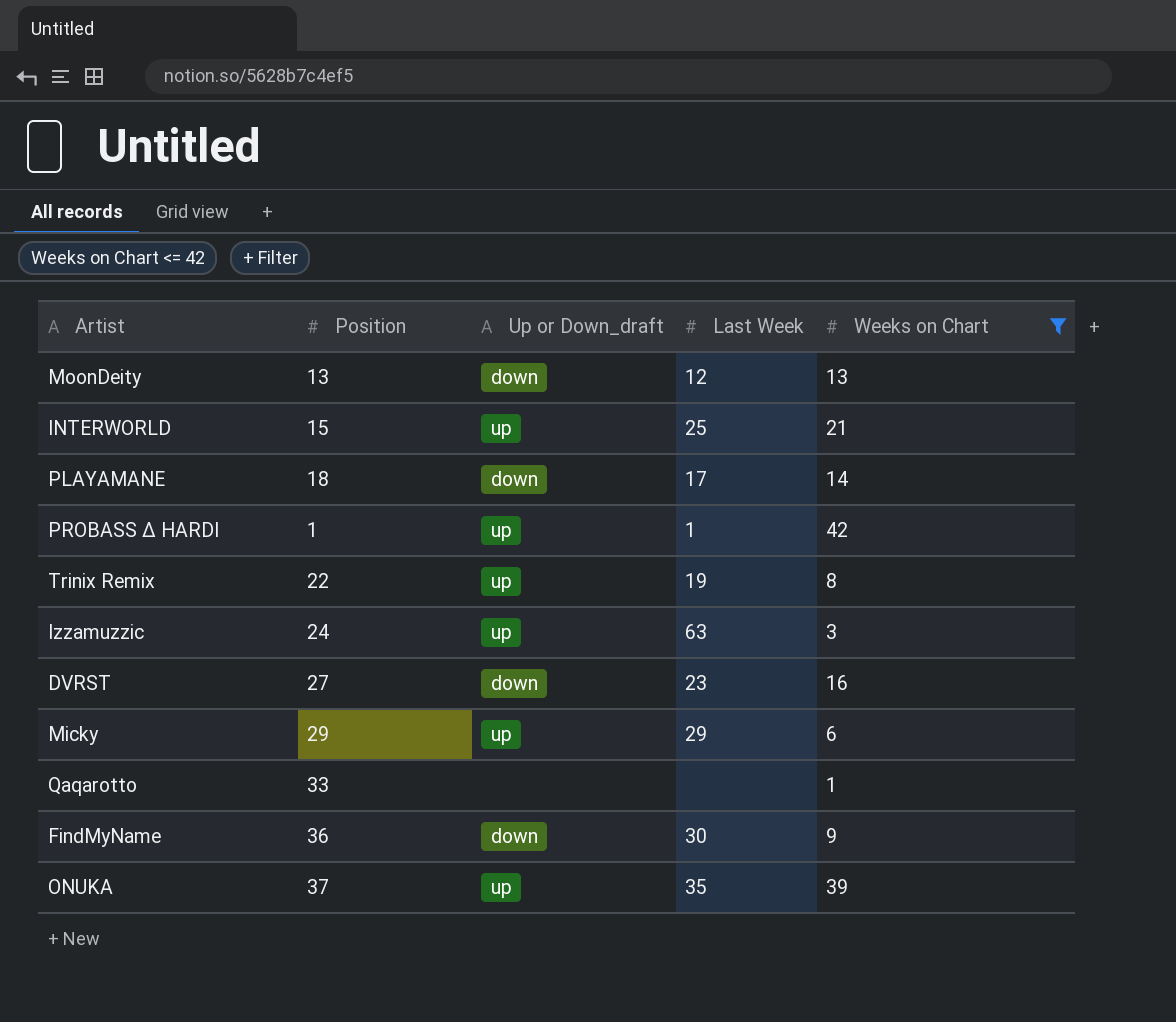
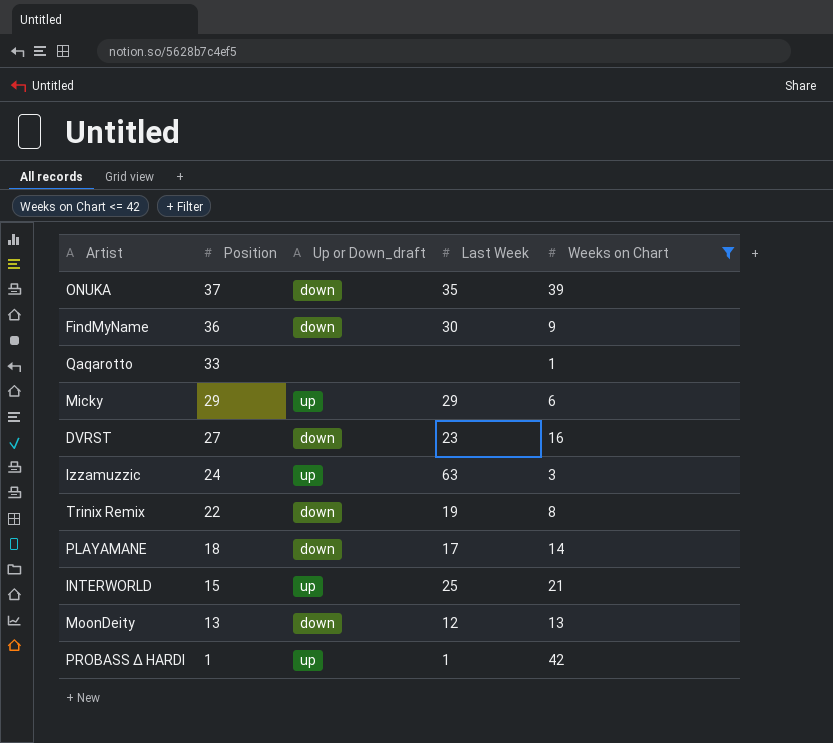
row order: none -> Position descending
ONUKA | Up or Down_draft: up -> down
Trinix Remix | Up or Down_draft: up -> down

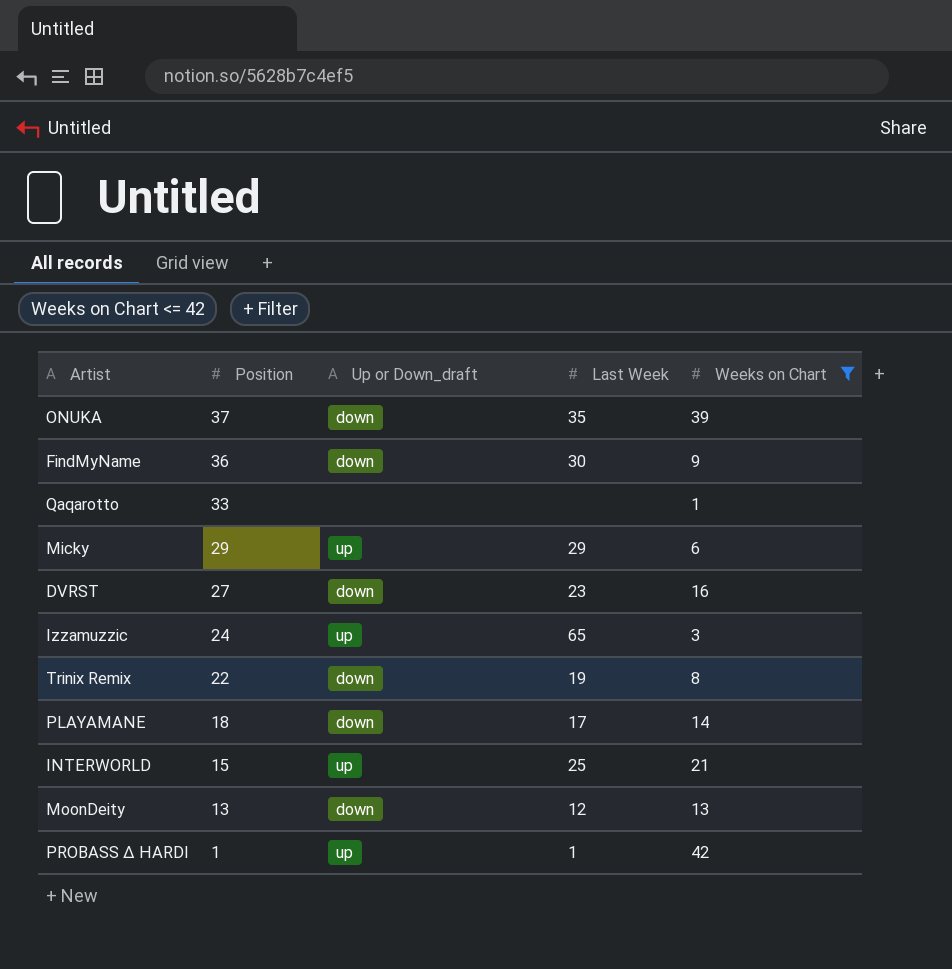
Izzamuzzic | Last Week: 63 -> 65

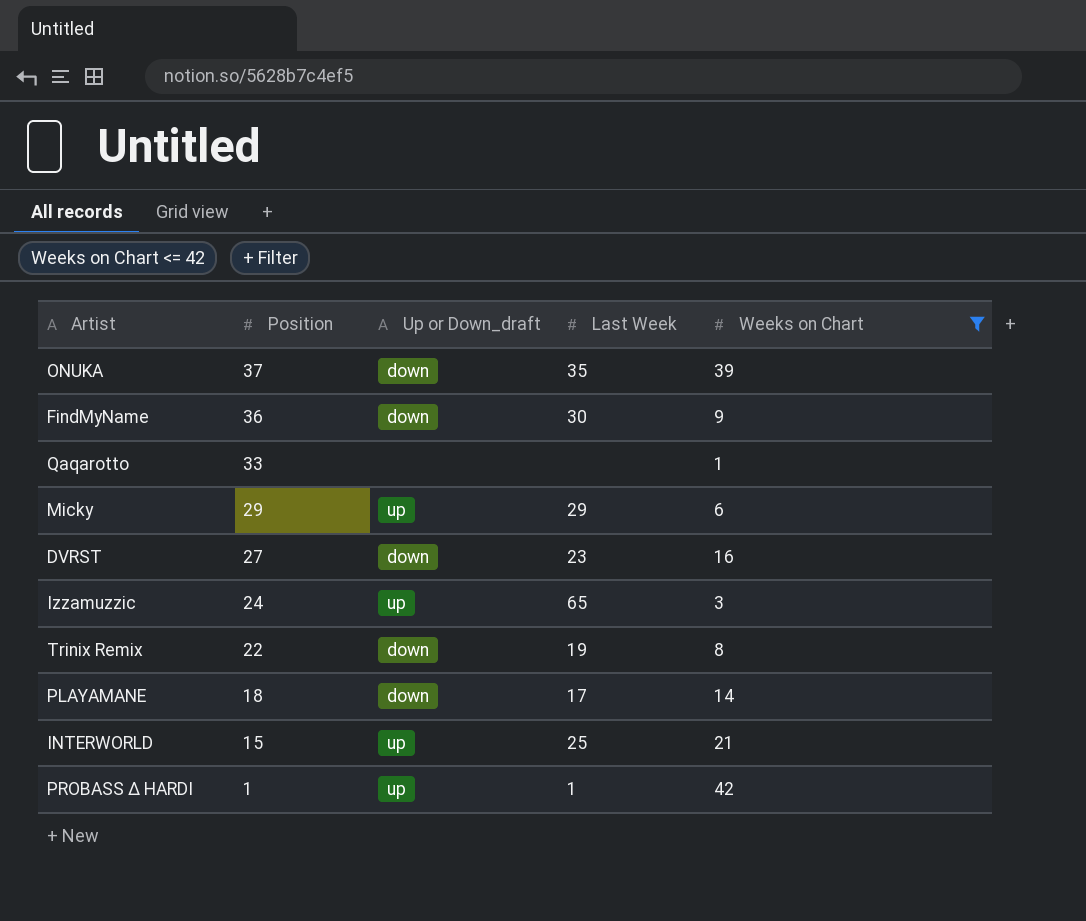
row MoonDeity: 13 | down | 12 | 13 -> none

